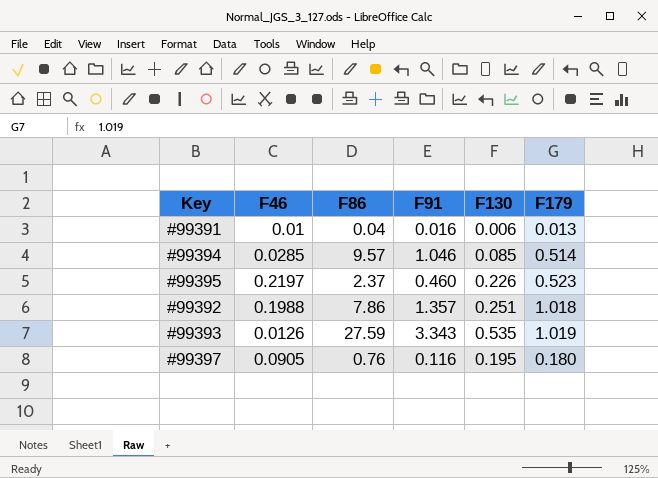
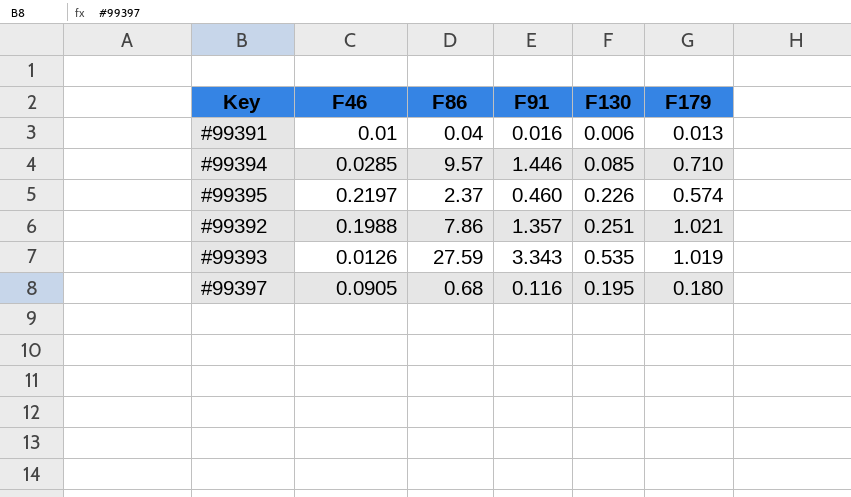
#99394 | F91: 1.046 -> 1.446
#99394 | F179: 0.514 -> 0.710
#99395 | F179: 0.523 -> 0.574
#99392 | F179: 1.018 -> 1.021
#99397 | F86: 0.76 -> 0.68

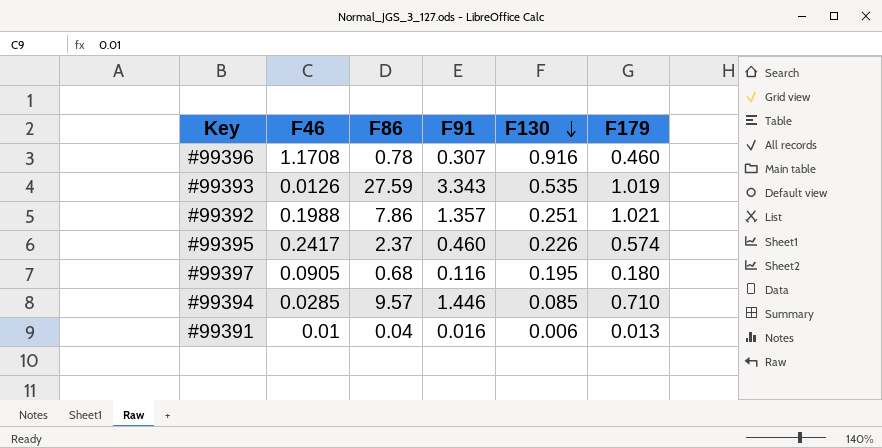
row order: none -> F130 descending
row #99396: none -> 1.1708 | 0.78 | 0.307 | 0.916 | 0.460
#99395 | F46: 0.2197 -> 0.2417

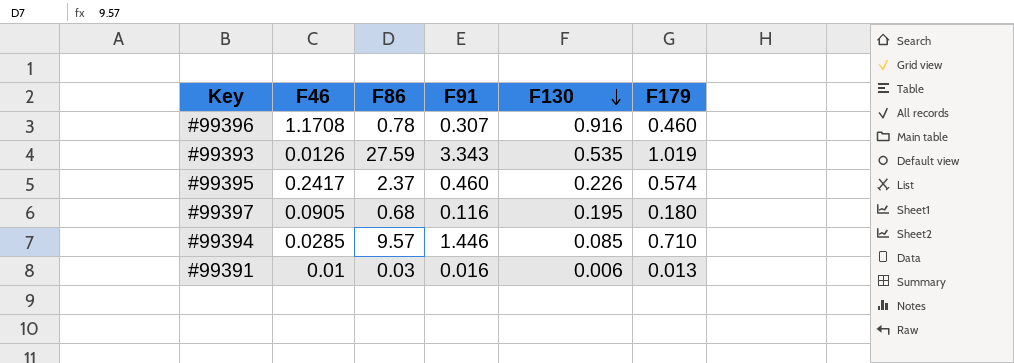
row #99392: 0.1988 | 7.86 | 1.357 | 0.251 | 1.021 -> none
#99391 | F86: 0.04 -> 0.03

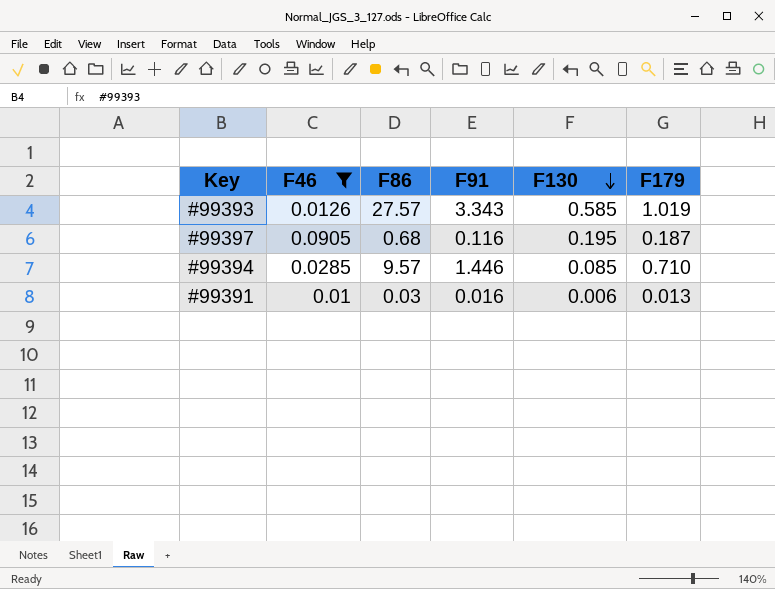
filter: none -> F46 <= 0.0905
#99393 | F86: 27.59 -> 27.57
#99393 | F130: 0.535 -> 0.585
#99397 | F179: 0.180 -> 0.187

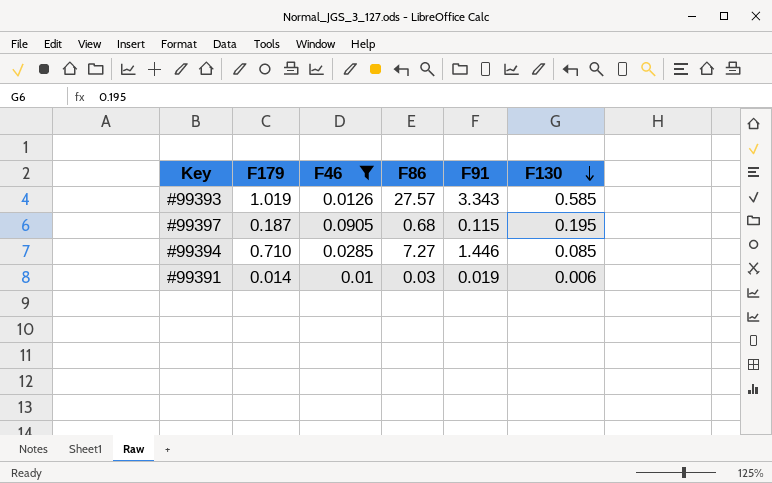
column F179 | position: 6 -> 2
#99397 | F91: 0.116 -> 0.115
#99394 | F86: 9.57 -> 7.27
#99391 | F179: 0.013 -> 0.014
#99391 | F91: 0.016 -> 0.019

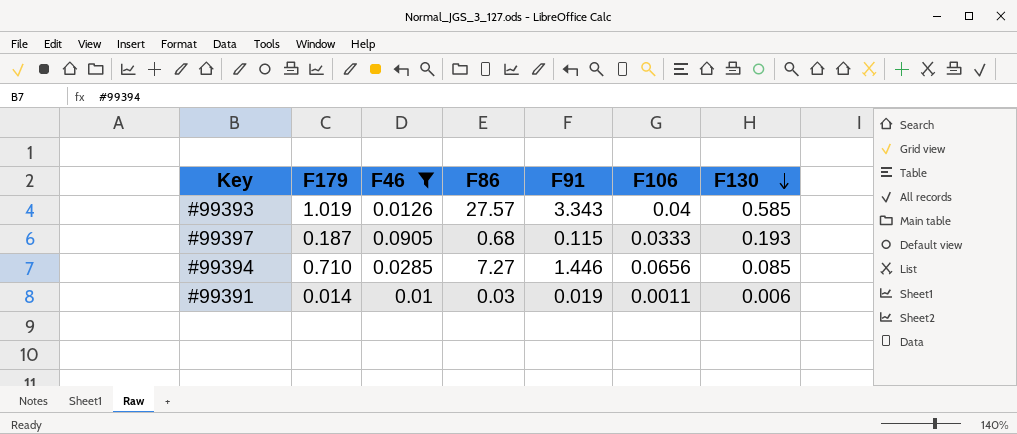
column F106 | position: none -> 6
#99397 | F130: 0.195 -> 0.193

